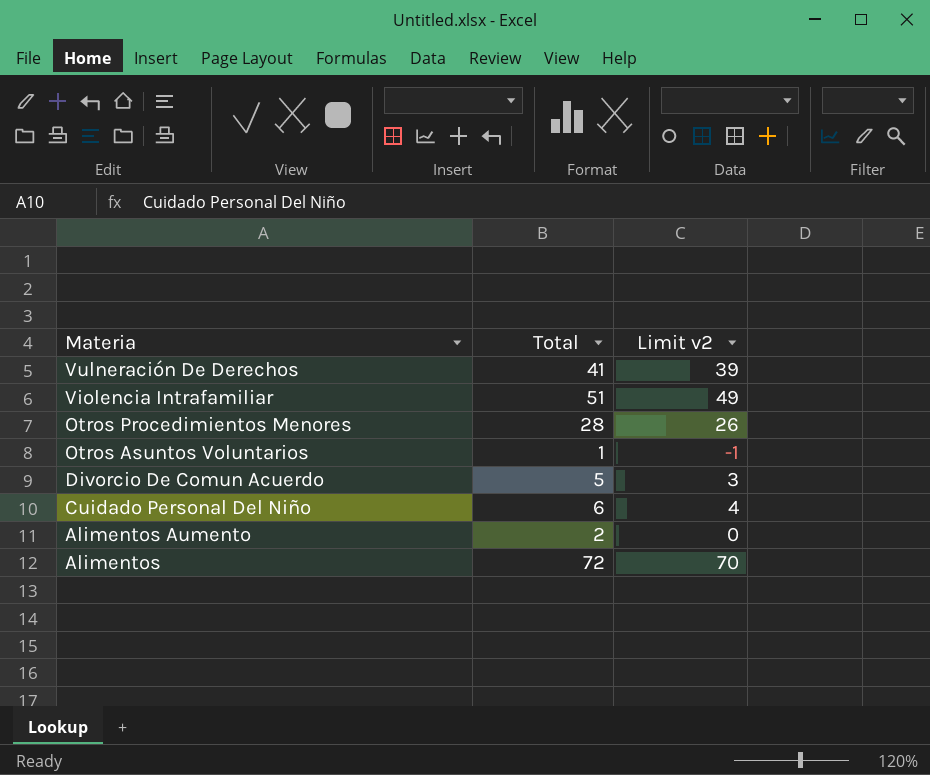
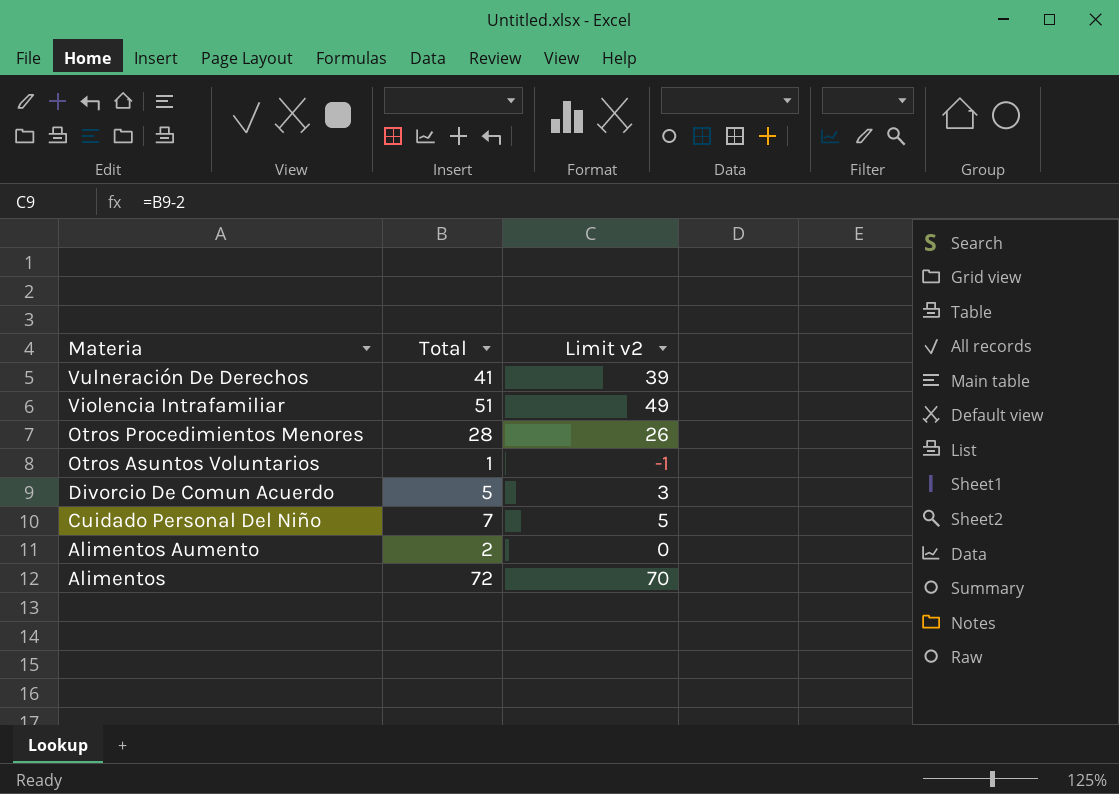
Cuidado Personal Del Niño | Total: 6 -> 7
Cuidado Personal Del Niño | Limit v2: 4 -> 5

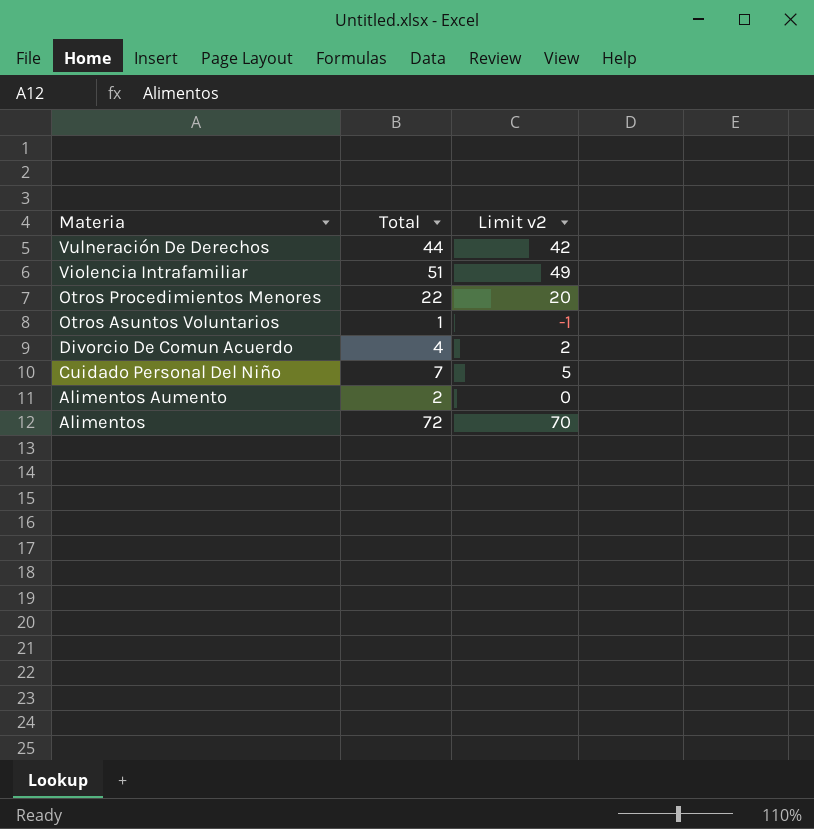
Vulneración De Derechos | Total: 41 -> 44
Vulneración De Derechos | Limit v2: 39 -> 42
Otros Procedimientos Menores | Total: 28 -> 22
Otros Procedimientos Menores | Limit v2: 26 -> 20
Divorcio De Comun Acuerdo | Total: 5 -> 4
Divorcio De Comun Acuerdo | Limit v2: 3 -> 2

